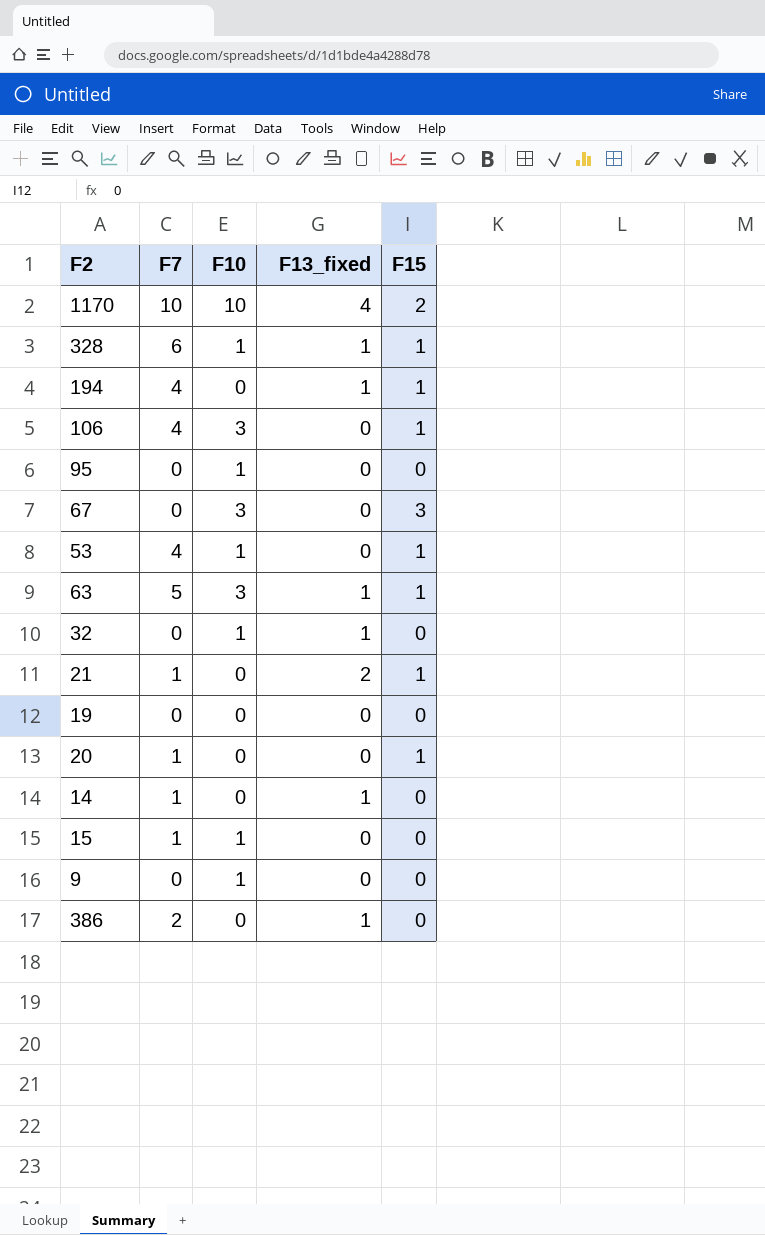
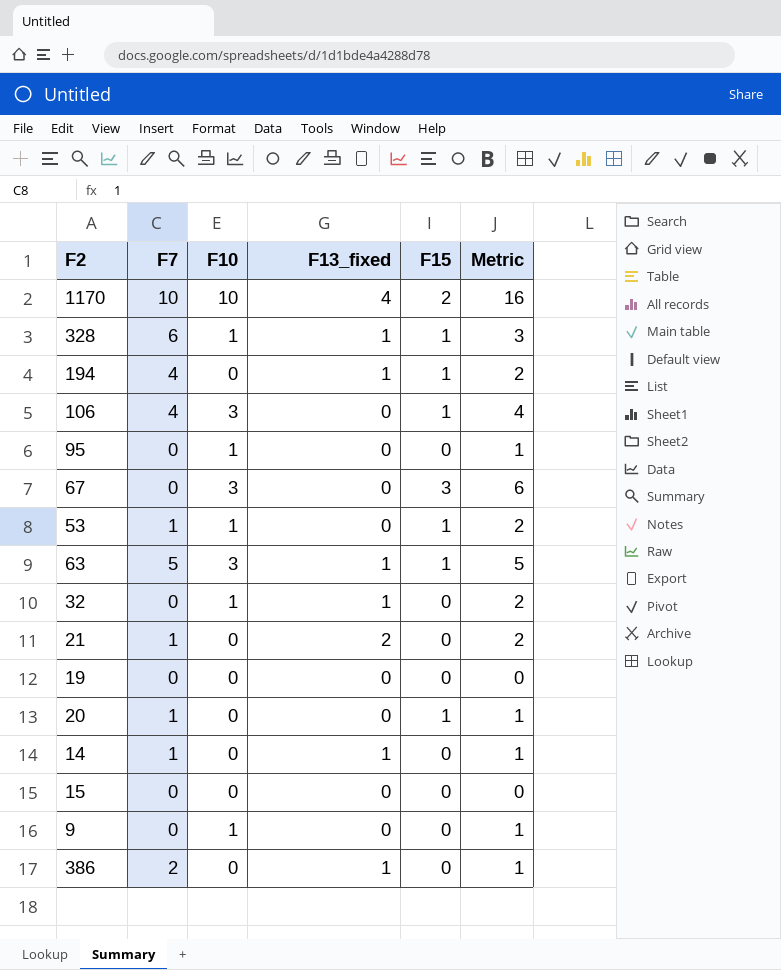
column Metric | formula: none -> [F10] + [F13_fixed] + [F15]
53 | F7: 4 -> 1
21 | F15: 1 -> 0
15 | F7: 1 -> 0
15 | F10: 1 -> 0

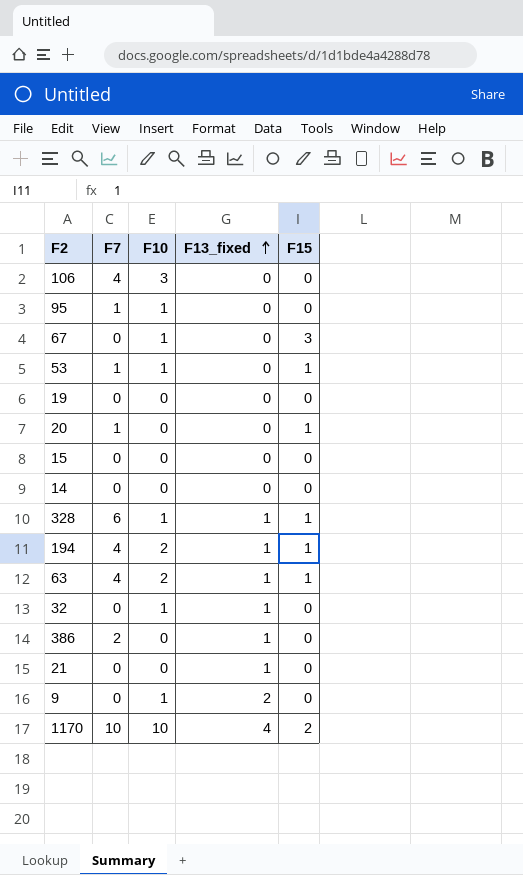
row order: none -> F13_fixed ascending
column Metric | formula: [F10] + [F13_fixed] + [F15] -> none
106 | F15: 1 -> 0
95 | F7: 0 -> 1
67 | F10: 3 -> 1
14 | F7: 1 -> 0
14 | F13_fixed: 1 -> 0
194 | F10: 0 -> 2
63 | F7: 5 -> 4
63 | F10: 3 -> 2
21 | F7: 1 -> 0
21 | F13_fixed: 2 -> 1
9 | F13_fixed: 0 -> 2

